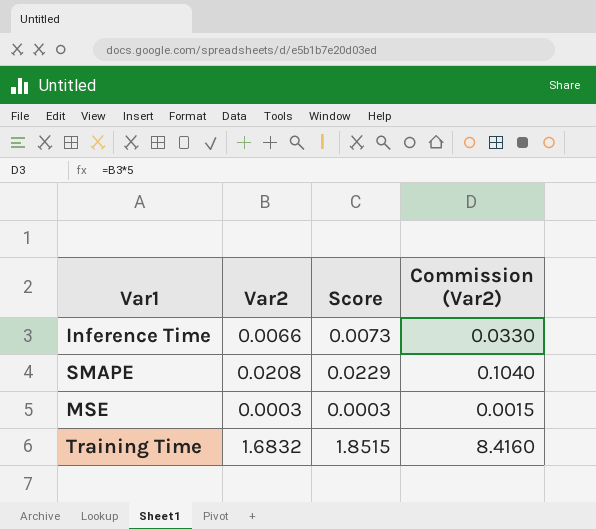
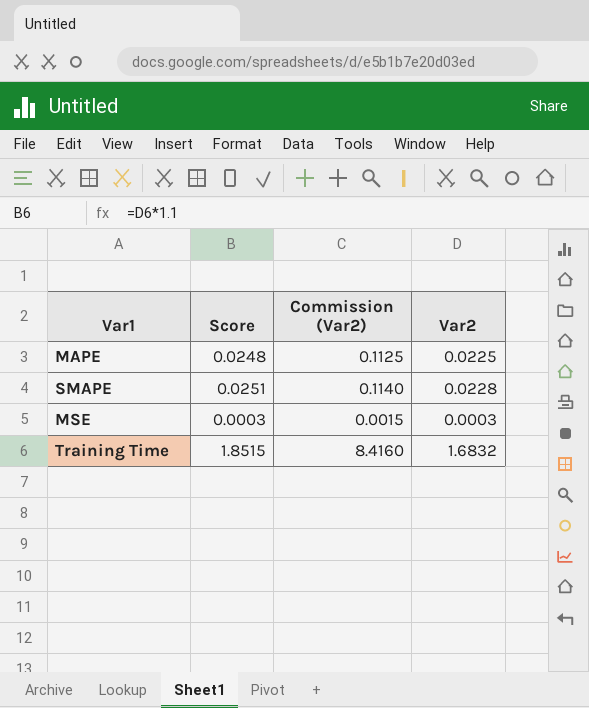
column Var2 | position: 2 -> 4
row Inference Time: 0.0066 | 0.0073 | 0.0330 -> none
row MAPE: none -> 0.0248 | 0.1125 | 0.0225
SMAPE | Score: 0.0229 -> 0.0251
SMAPE | Commission (Var2): 0.1040 -> 0.1140
SMAPE | Var2: 0.0208 -> 0.0228

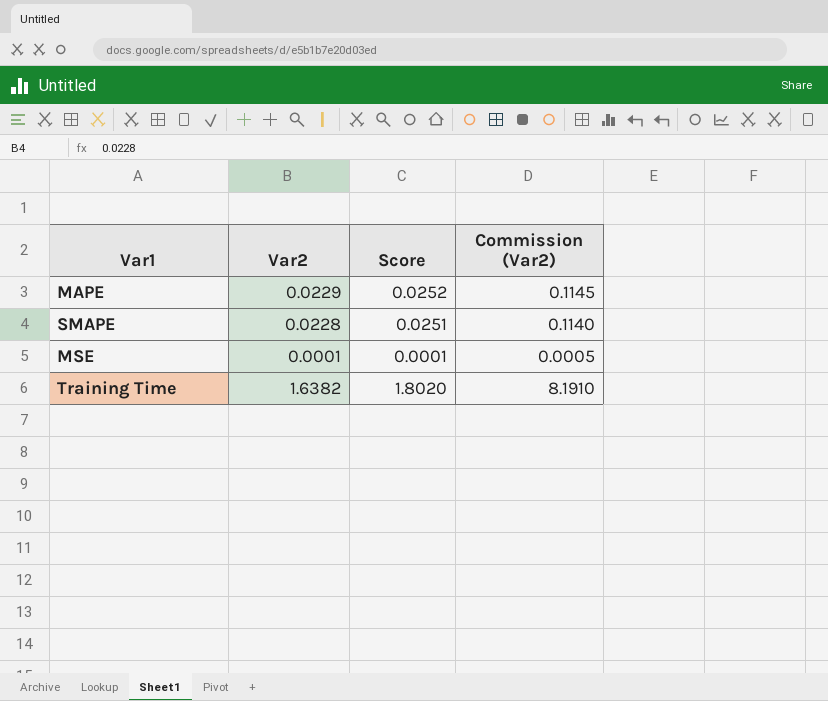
column Var2 | position: 4 -> 2
MAPE | Var2: 0.0225 -> 0.0229
MAPE | Score: 0.0248 -> 0.0252
MAPE | Commission (Var2): 0.1125 -> 0.1145
MSE | Var2: 0.0003 -> 0.0001
MSE | Score: 0.0003 -> 0.0001
MSE | Commission (Var2): 0.0015 -> 0.0005
Training Time | Var2: 1.6832 -> 1.6382
Training Time | Score: 1.8515 -> 1.8020
Training Time | Commission (Var2): 8.4160 -> 8.1910

